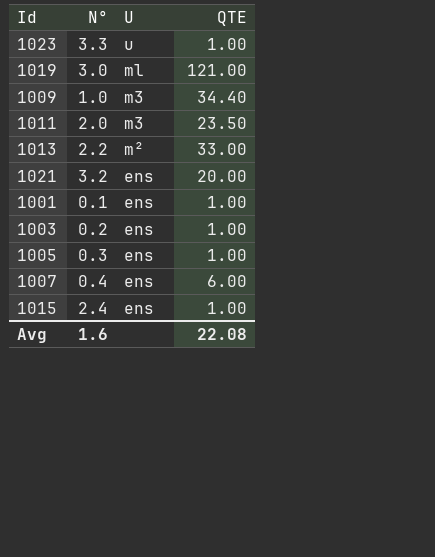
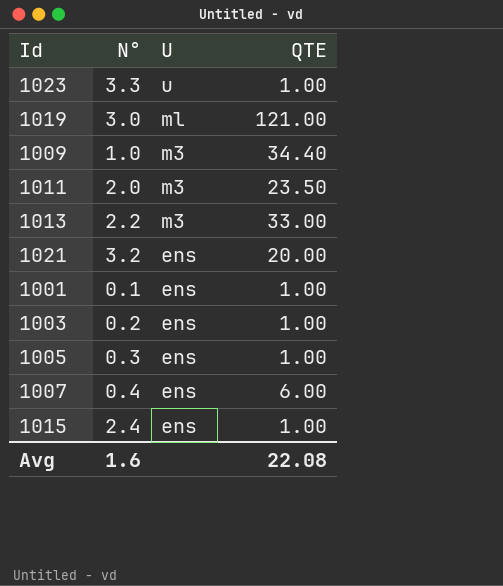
1013 | U: m² -> m3

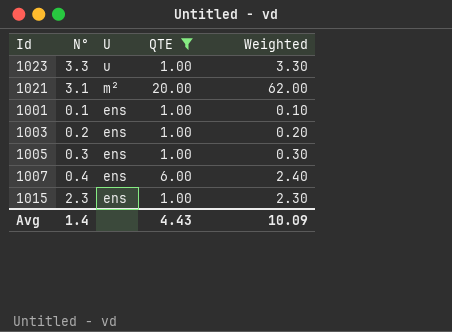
filter: none -> QTE <= 20.00
column Weighted | formula: none -> [N°] * [QTE]
1021 | N°: 3.2 -> 3.1
1021 | U: ens -> m²
1015 | N°: 2.4 -> 2.3
Avg | N°: 1.6 -> 1.4
Avg | QTE: 22.08 -> 4.43

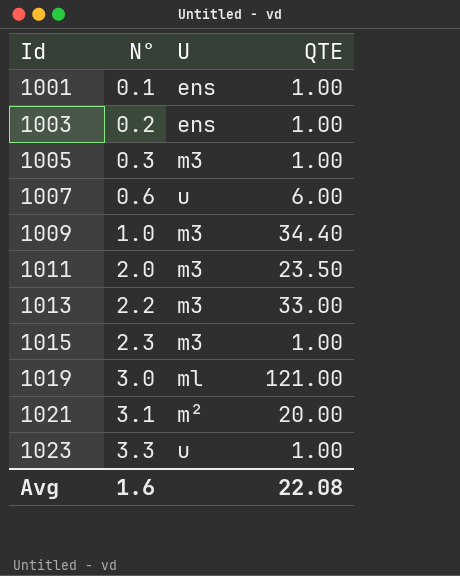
filter: QTE <= 20.00 -> none
row order: U descending -> Id ascending
column Weighted | formula: [N°] * [QTE] -> none
1005 | U: ens -> m3
1007 | N°: 0.4 -> 0.6
1007 | U: ens -> u
1015 | U: ens -> m3
Avg | N°: 1.4 -> 1.6
Avg | QTE: 4.43 -> 22.08

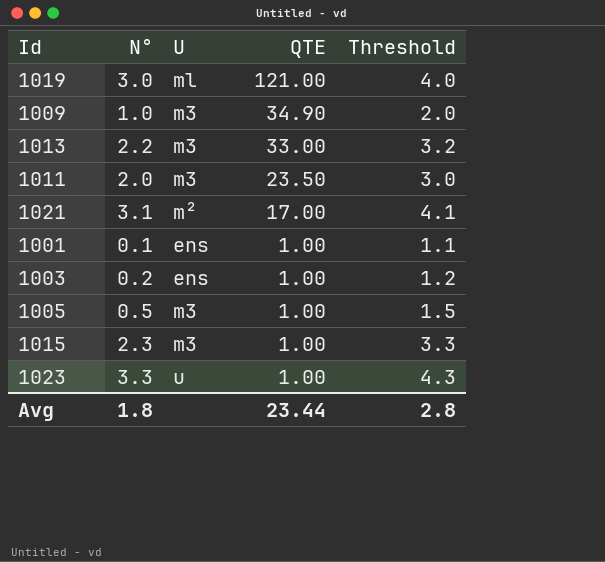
row order: Id ascending -> QTE descending
column Threshold | formula: none -> [N°] + 1
row 1007: 0.6 | u | 6.00 -> none
1009 | QTE: 34.40 -> 34.90
1021 | QTE: 20.00 -> 17.00
1005 | N°: 0.3 -> 0.5
Avg | N°: 1.6 -> 1.8
Avg | QTE: 22.08 -> 23.44

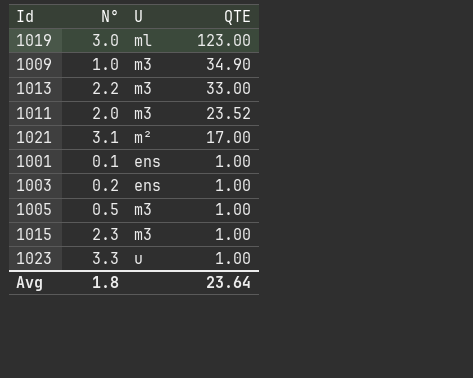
column Threshold | formula: [N°] + 1 -> none
1019 | QTE: 121.00 -> 123.00
1011 | QTE: 23.50 -> 23.52
Avg | QTE: 23.44 -> 23.64

